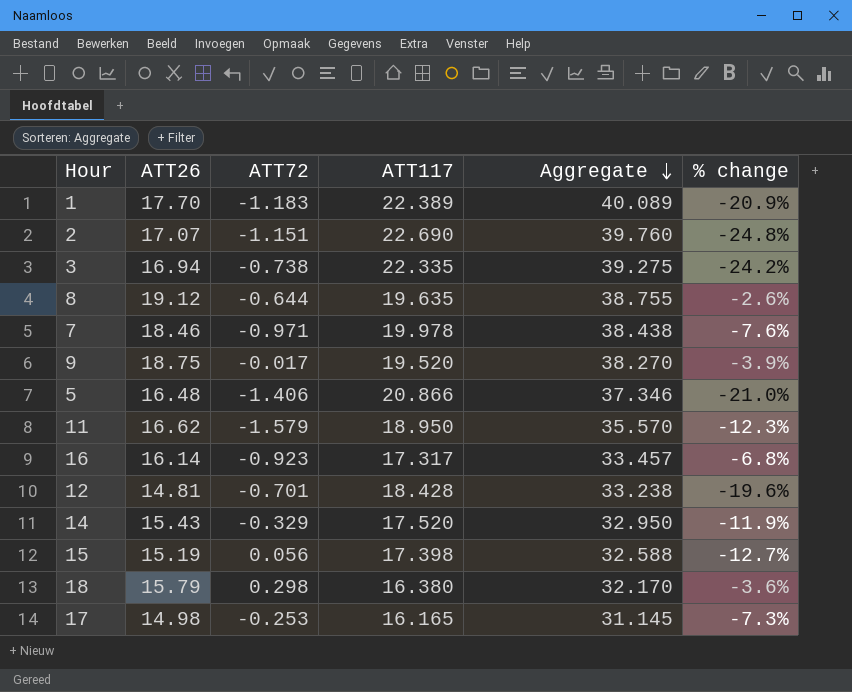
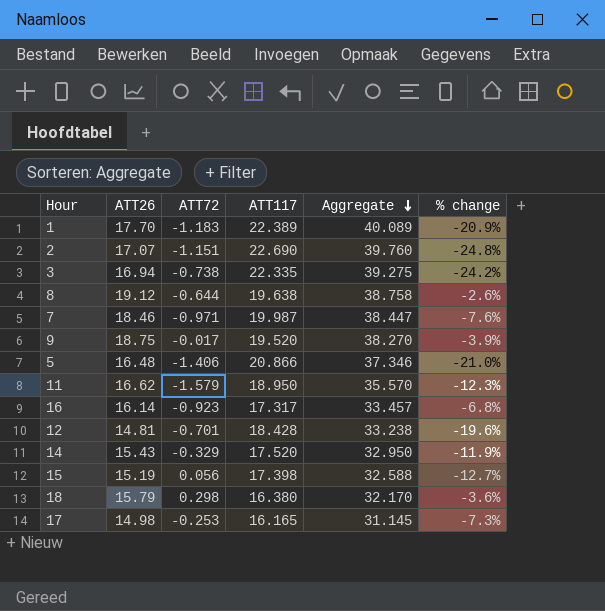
8 | ATT117: 19.635 -> 19.638
8 | Aggregate: 38.755 -> 38.758
7 | ATT117: 19.978 -> 19.987
7 | Aggregate: 38.438 -> 38.447

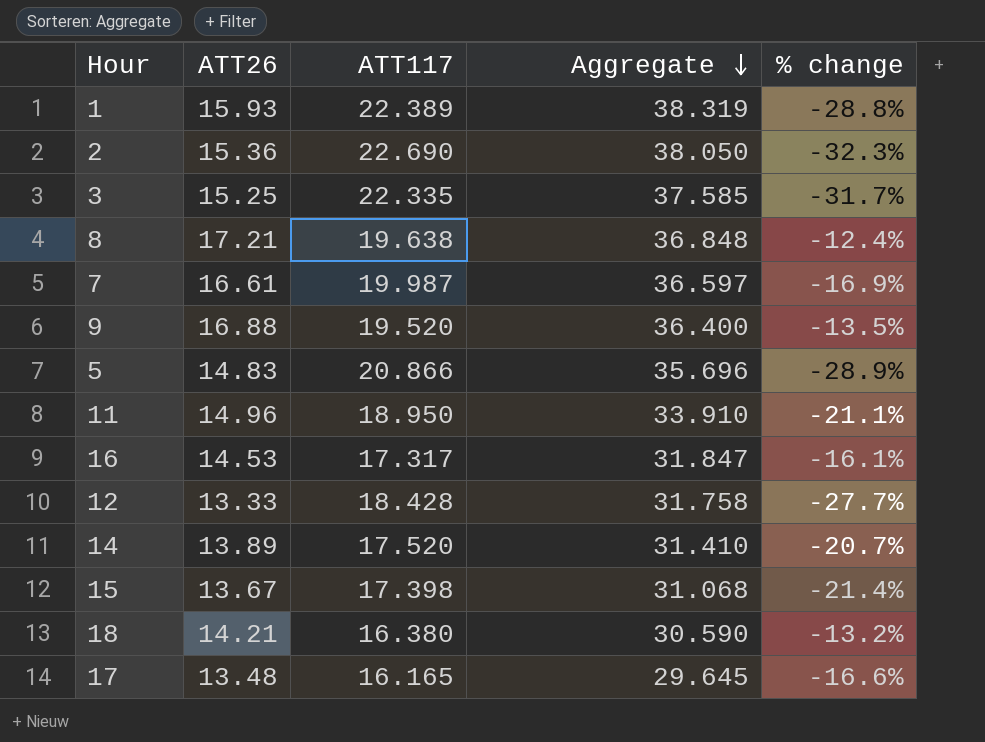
column ATT72 | position: 3 -> none
1 | ATT26: 17.70 -> 15.93
1 | Aggregate: 40.089 -> 38.319
1 | % change: -20.9% -> -28.8%
2 | ATT26: 17.07 -> 15.36
2 | Aggregate: 39.760 -> 38.050
2 | % change: -24.8% -> -32.3%
3 | ATT26: 16.94 -> 15.25
3 | Aggregate: 39.275 -> 37.585
3 | % change: -24.2% -> -31.7%
8 | ATT26: 19.12 -> 17.21
8 | Aggregate: 38.758 -> 36.848
8 | % change: -2.6% -> -12.4%
7 | ATT26: 18.46 -> 16.61
7 | Aggregate: 38.447 -> 36.597
7 | % change: -7.6% -> -16.9%
9 | ATT26: 18.75 -> 16.88
9 | Aggregate: 38.270 -> 36.400
9 | % change: -3.9% -> -13.5%
5 | ATT26: 16.48 -> 14.83
5 | Aggregate: 37.346 -> 35.696
5 | % change: -21.0% -> -28.9%
11 | ATT26: 16.62 -> 14.96
11 | Aggregate: 35.570 -> 33.910
11 | % change: -12.3% -> -21.1%
16 | ATT26: 16.14 -> 14.53
16 | Aggregate: 33.457 -> 31.847
16 | % change: -6.8% -> -16.1%
12 | ATT26: 14.81 -> 13.33
12 | Aggregate: 33.238 -> 31.758
12 | % change: -19.6% -> -27.7%
14 | ATT26: 15.43 -> 13.89
14 | Aggregate: 32.950 -> 31.410
14 | % change: -11.9% -> -20.7%
15 | ATT26: 15.19 -> 13.67
15 | Aggregate: 32.588 -> 31.068
15 | % change: -12.7% -> -21.4%
18 | ATT26: 15.79 -> 14.21
18 | Aggregate: 32.170 -> 30.590
18 | % change: -3.6% -> -13.2%
17 | ATT26: 14.98 -> 13.48
17 | Aggregate: 31.145 -> 29.645
17 | % change: -7.3% -> -16.6%

